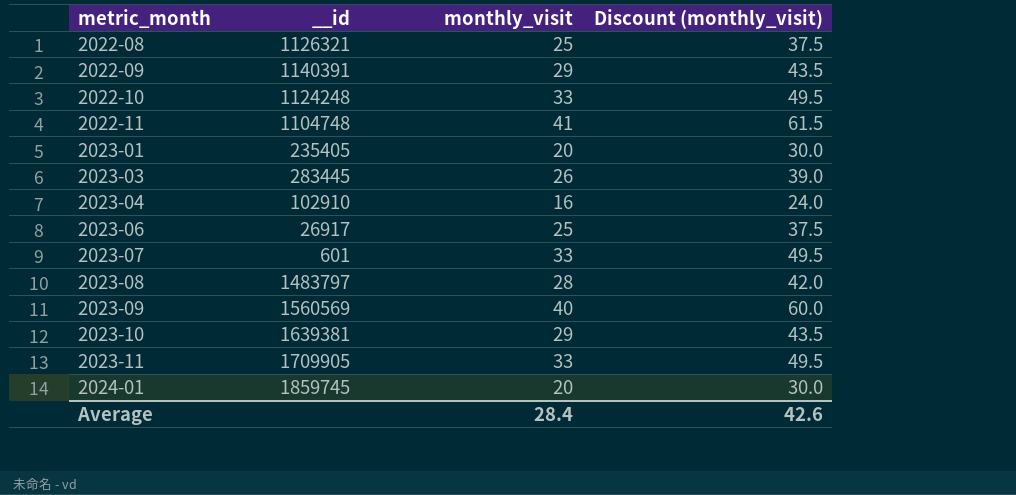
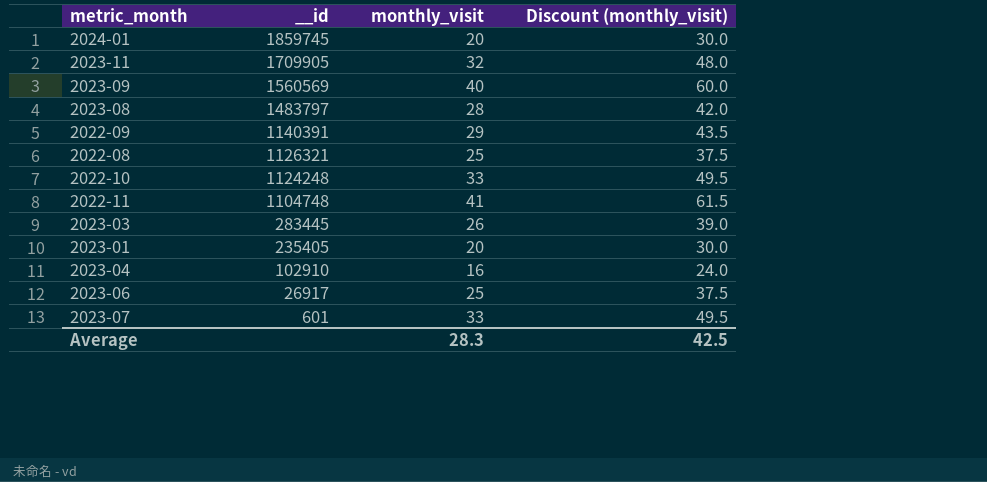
row order: metric_month ascending -> __id descending
row 2023-10: 1639381 | 29 | 43.5 -> none
2023-11 | monthly_visit: 33 -> 32
2023-11 | Discount (monthly_visit): 49.5 -> 48.0
Average | monthly_visit: 28.4 -> 28.3
Average | Discount (monthly_visit): 42.6 -> 42.5

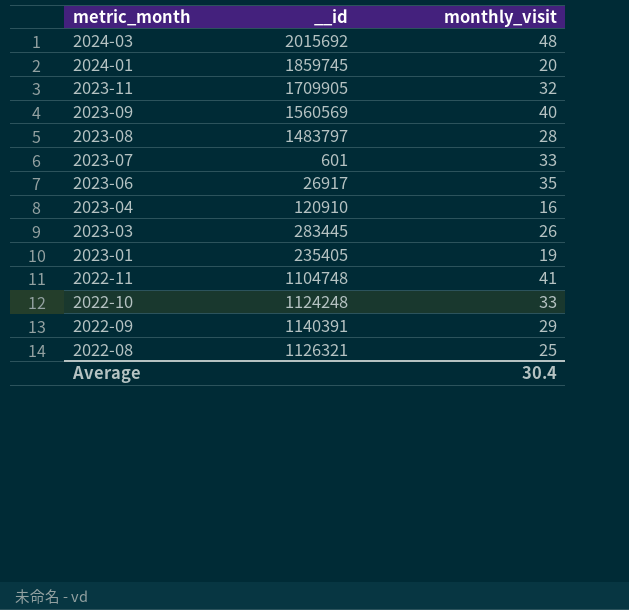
row order: __id descending -> metric_month descending
column Discount (monthly_visit) | formula: [monthly_visit] * 1.5 -> none
row 2024-03: none -> 2015692 | 48
2023-06 | monthly_visit: 25 -> 35
2023-04 | __id: 102910 -> 120910
2023-01 | monthly_visit: 20 -> 19
Average | monthly_visit: 28.3 -> 30.4

